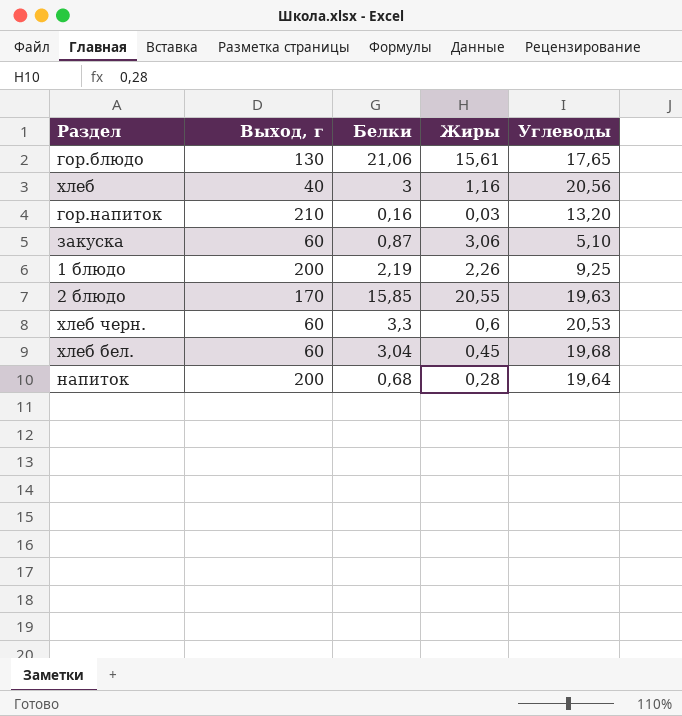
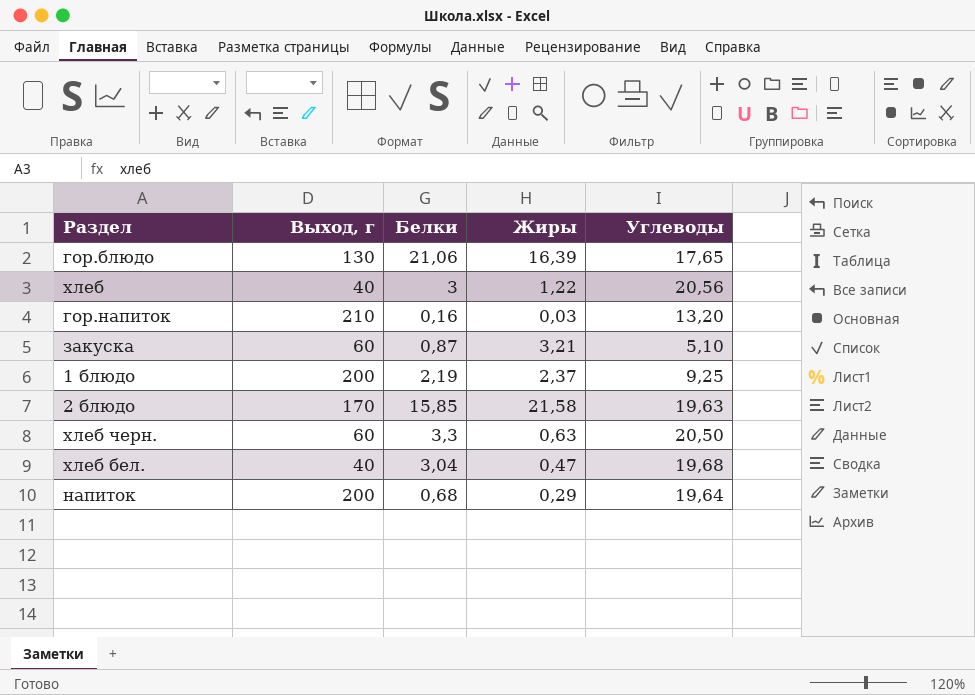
гор.блюдо | Жиры: 15,61 -> 16,39
хлеб | Жиры: 1,16 -> 1,22
закуска | Жиры: 3,06 -> 3,21
1 блюдо | Жиры: 2,26 -> 2,37
2 блюдо | Жиры: 20,55 -> 21,58
хлеб черн. | Жиры: 0,6 -> 0,63
хлеб черн. | Углеводы: 20,53 -> 20,50
хлеб бел. | Выход, г: 60 -> 40
хлеб бел. | Жиры: 0,45 -> 0,47
напиток | Жиры: 0,28 -> 0,29

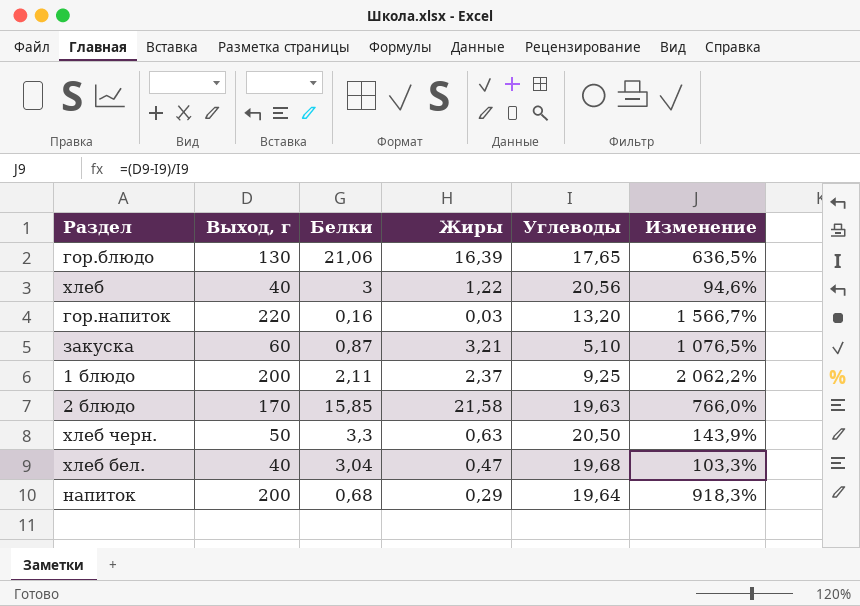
column Изменение | formula: none -> ([Выход, г] - [Углеводы]) / [Углеводы]
гор.напиток | Выход, г: 210 -> 220
1 блюдо | Белки: 2,19 -> 2,11
хлеб черн. | Выход, г: 60 -> 50

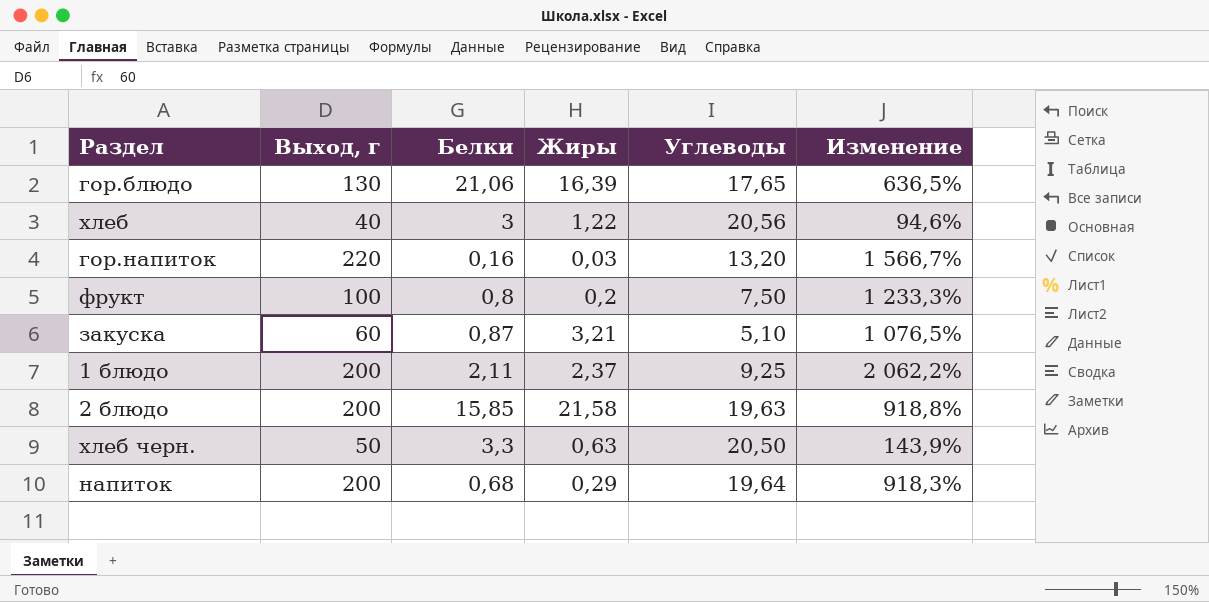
row хлеб бел.: 40 | 3,04 | 0,47 | 19,68 | 103,3% -> none
row фрукт: none -> 100 | 0,8 | 0,2 | 7,50 | 1 233,3%
2 блюдо | Выход, г: 170 -> 200
2 блюдо | Изменение: 766,0% -> 918,8%

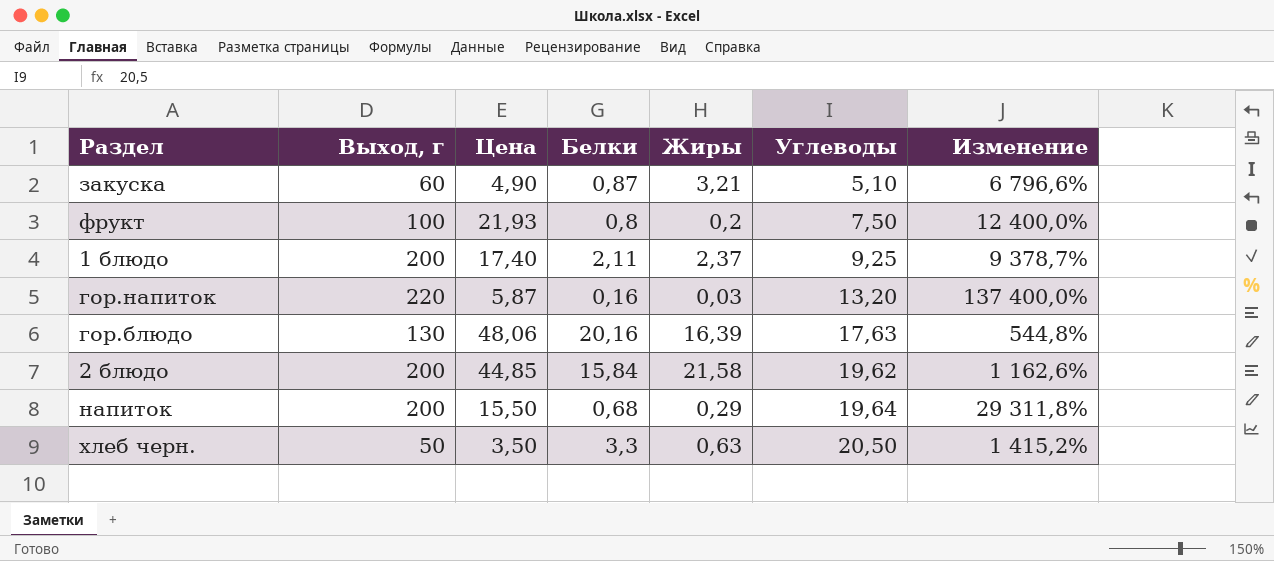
row order: none -> Углеводы ascending
column Цена | position: none -> 3
column Изменение | formula: ([Выход, г] - [Углеводы]) / [Углеводы] -> ([Выход, г] - [Белки]) / [Белки]
row хлеб: 40 | 3 | 1,22 | 20,56 | 94,6% -> none
гор.блюдо | Белки: 21,06 -> 20,16
гор.блюдо | Углеводы: 17,65 -> 17,63
2 блюдо | Белки: 15,85 -> 15,84
2 блюдо | Углеводы: 19,63 -> 19,62

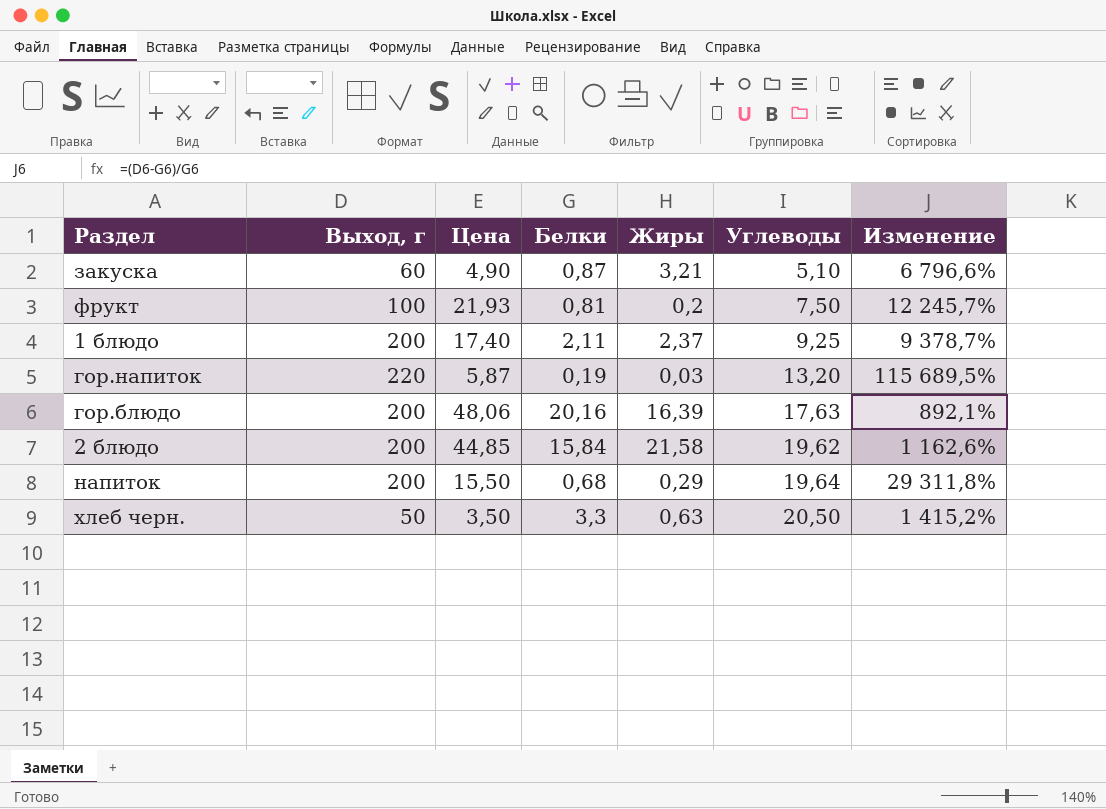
фрукт | Белки: 0,8 -> 0,81
фрукт | Изменение: 12 400,0% -> 12 245,7%
гор.напиток | Белки: 0,16 -> 0,19
гор.напиток | Изменение: 137 400,0% -> 115 689,5%
гор.блюдо | Выход, г: 130 -> 200
гор.блюдо | Изменение: 544,8% -> 892,1%

